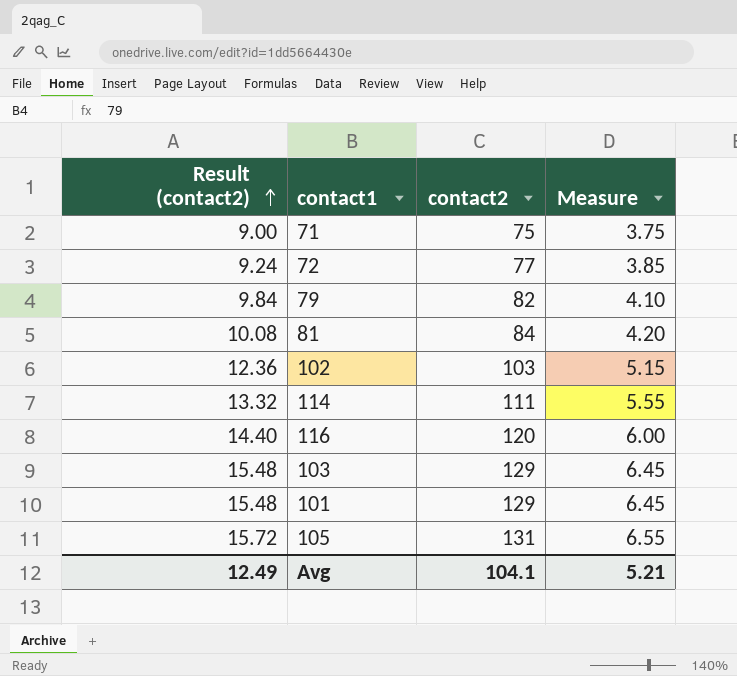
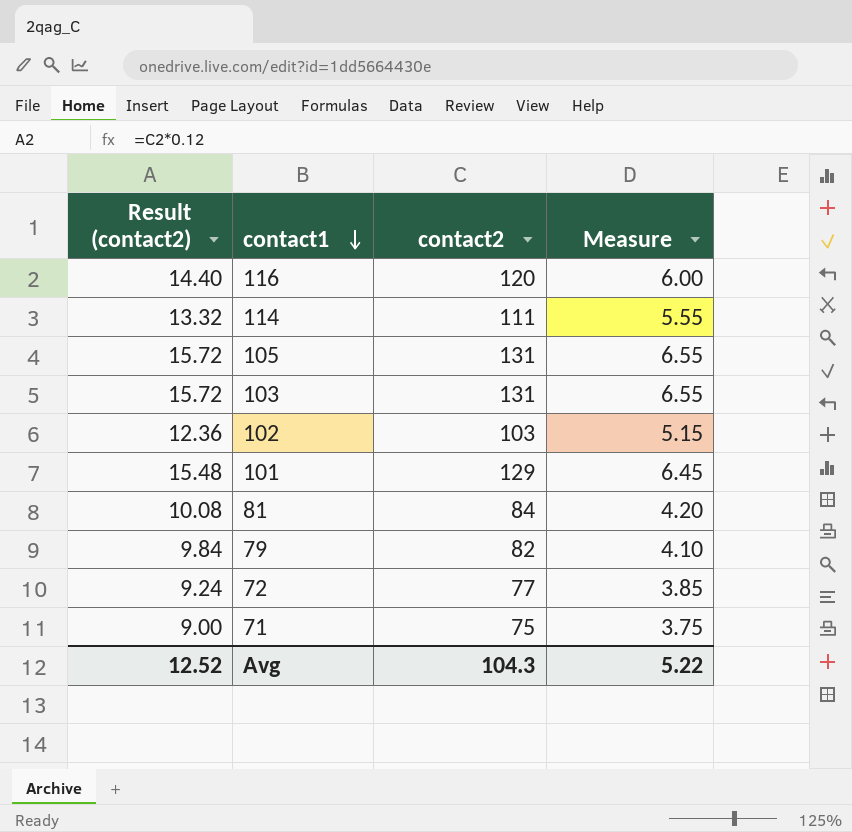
row order: Result (contact2) ascending -> contact1 descending
103 | Result (contact2): 15.48 -> 15.72
103 | contact2: 129 -> 131
103 | Measure: 6.45 -> 6.55
Avg | Result (contact2): 12.49 -> 12.52
Avg | contact2: 104.1 -> 104.3
Avg | Measure: 5.21 -> 5.22

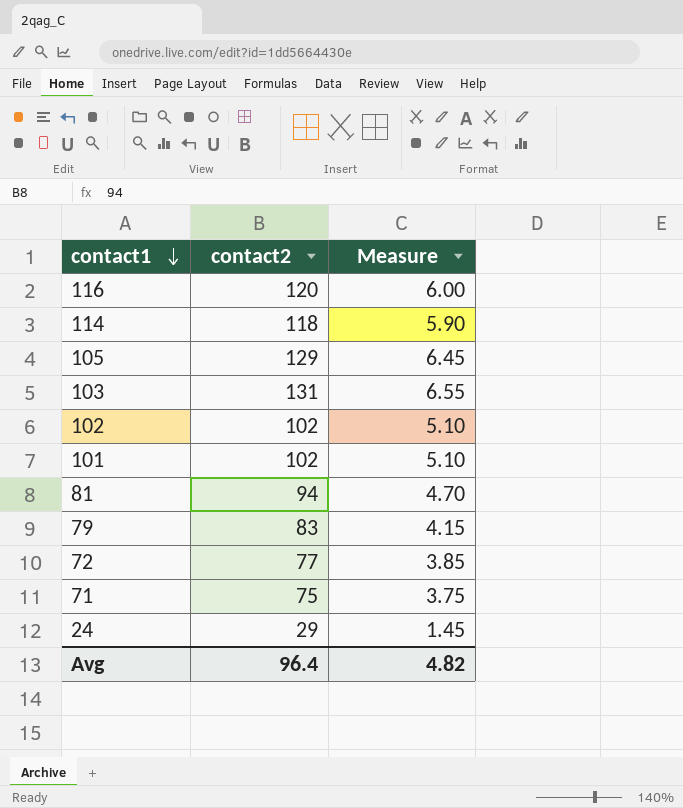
column Result (contact2) | formula: [contact2] * 0.12 -> none
114 | contact2: 111 -> 118
114 | Measure: 5.55 -> 5.90
105 | contact2: 131 -> 129
105 | Measure: 6.55 -> 6.45
102 | contact2: 103 -> 102
102 | Measure: 5.15 -> 5.10
101 | contact2: 129 -> 102
101 | Measure: 6.45 -> 5.10
81 | contact2: 84 -> 94
81 | Measure: 4.20 -> 4.70
79 | contact2: 82 -> 83
79 | Measure: 4.10 -> 4.15
row 24: none -> 29 | 1.45
Avg | contact2: 104.3 -> 96.4
Avg | Measure: 5.22 -> 4.82

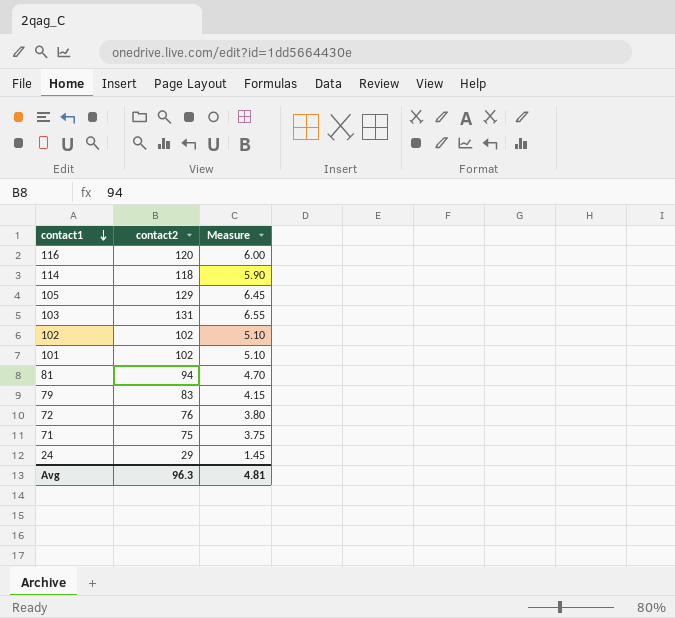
72 | contact2: 77 -> 76
72 | Measure: 3.85 -> 3.80
Avg | contact2: 96.4 -> 96.3
Avg | Measure: 4.82 -> 4.81

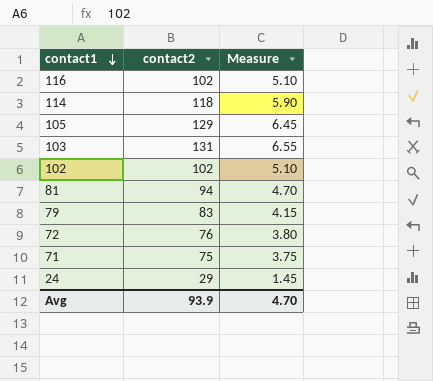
row 101: 102 | 5.10 -> none
116 | contact2: 120 -> 102
116 | Measure: 6.00 -> 5.10
Avg | contact2: 96.3 -> 93.9
Avg | Measure: 4.81 -> 4.70

